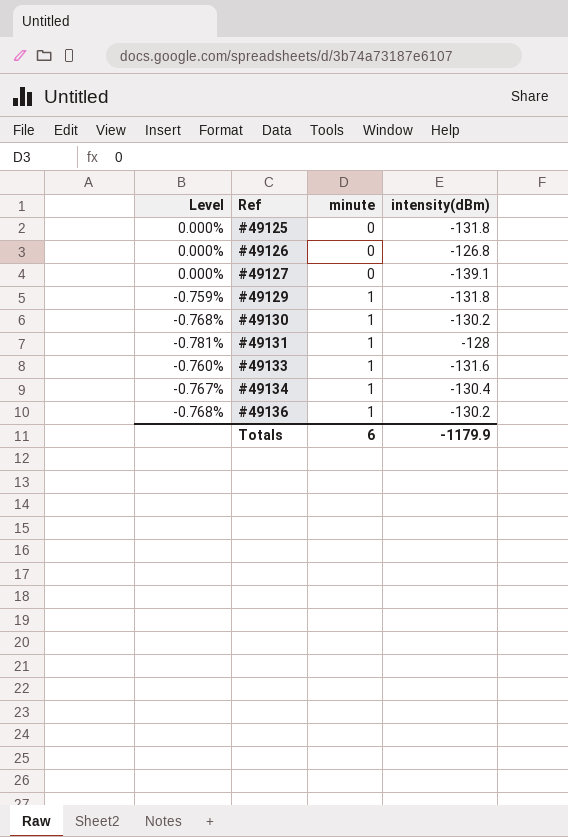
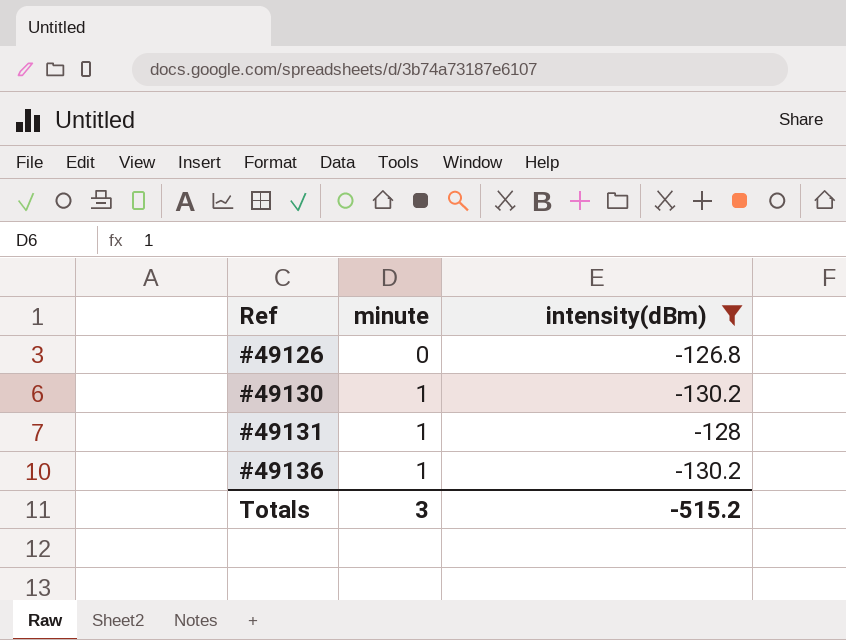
filter: none -> intensity(dBm) >= -130.2
column Level | formula: [minute] / [intensity(dBm)] -> none
Totals | minute: 6 -> 3
Totals | intensity(dBm): -1179.9 -> -515.2

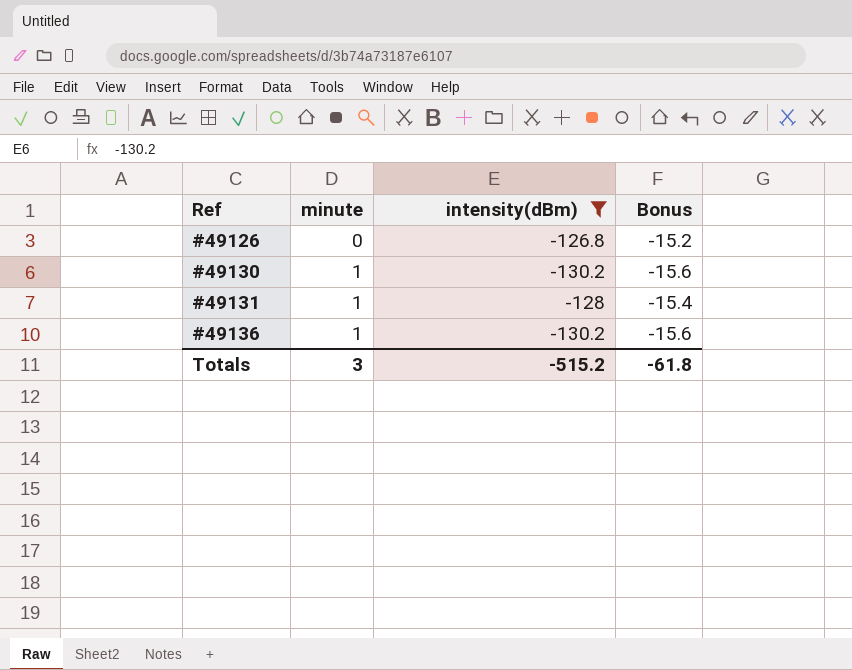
column Bonus | formula: none -> [intensity(dBm)] * 0.12

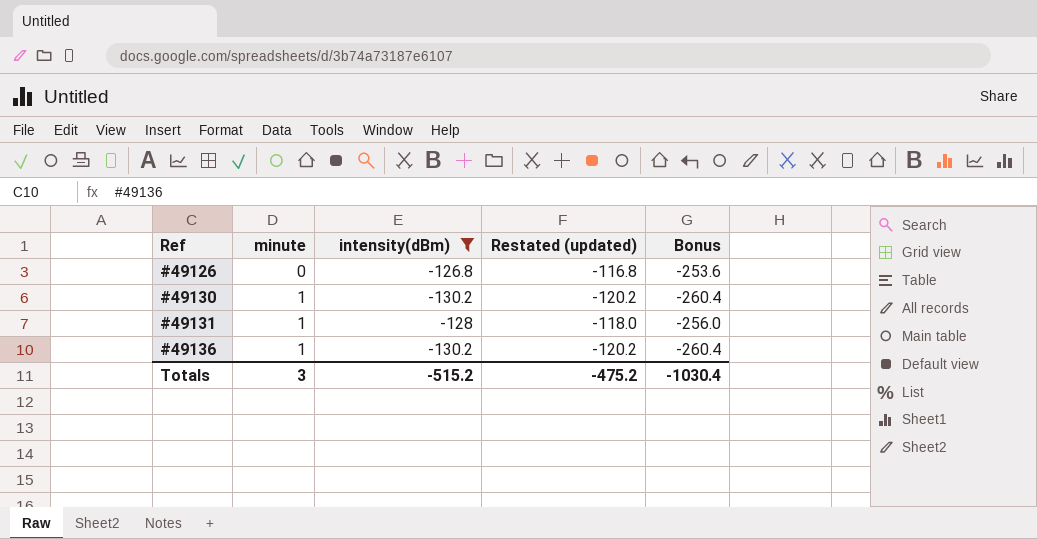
column Restated (updated) | formula: none -> [intensity(dBm)] + 10
column Bonus | formula: [intensity(dBm)] * 0.12 -> [intensity(dBm)] * 2
Totals | Bonus: -61.8 -> -1030.4

